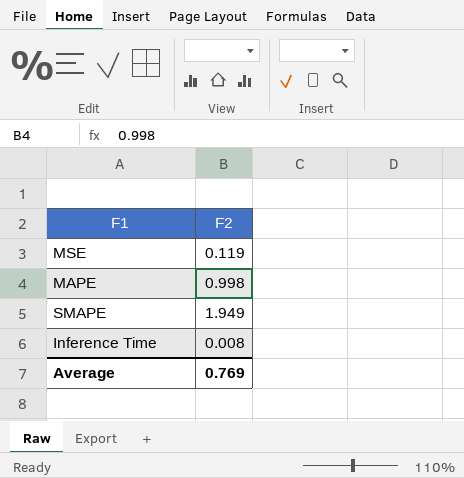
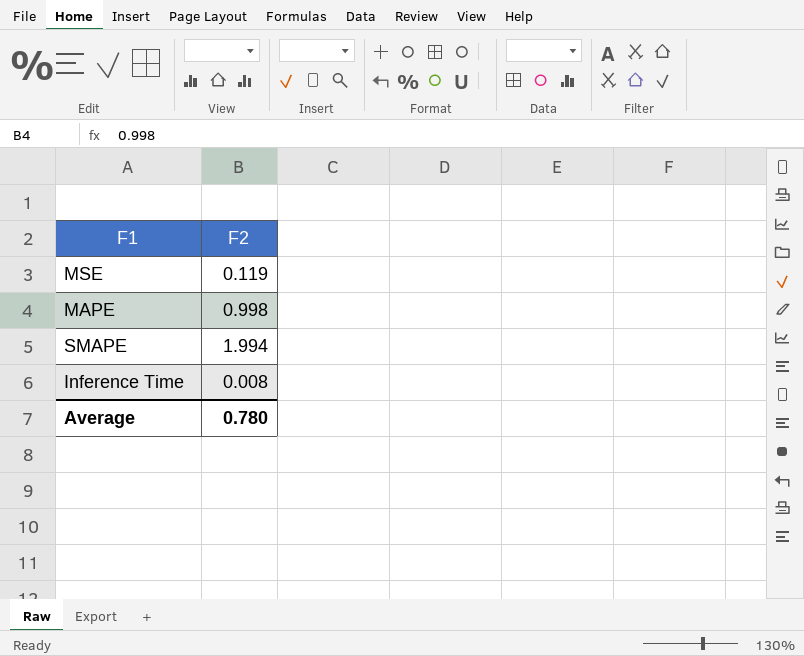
SMAPE | F2: 1.949 -> 1.994
Average | F2: 0.769 -> 0.780

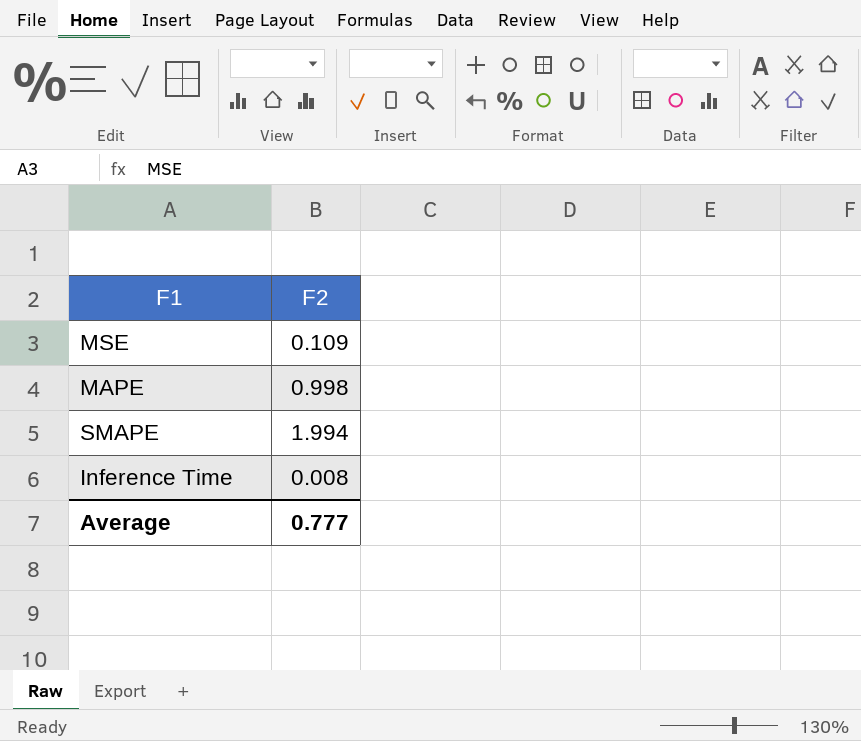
MSE | F2: 0.119 -> 0.109
Average | F2: 0.780 -> 0.777

